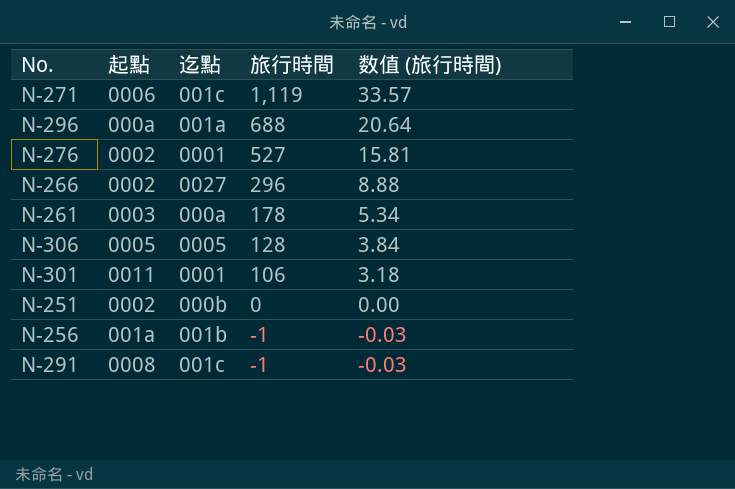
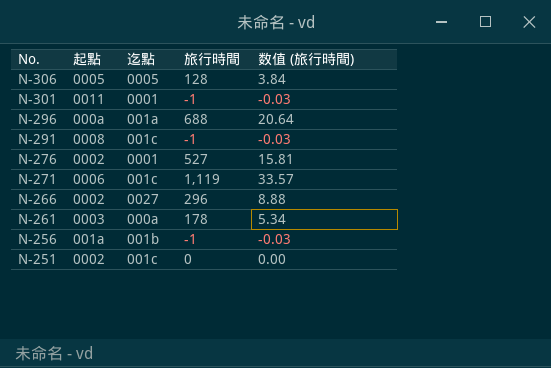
row order: 旅行時間 descending -> No. descending
N-301 | 旅行時間: 106 -> -1
N-301 | 数值 (旅行時間): 3.18 -> -0.03
N-251 | 迄點: 000b -> 001c

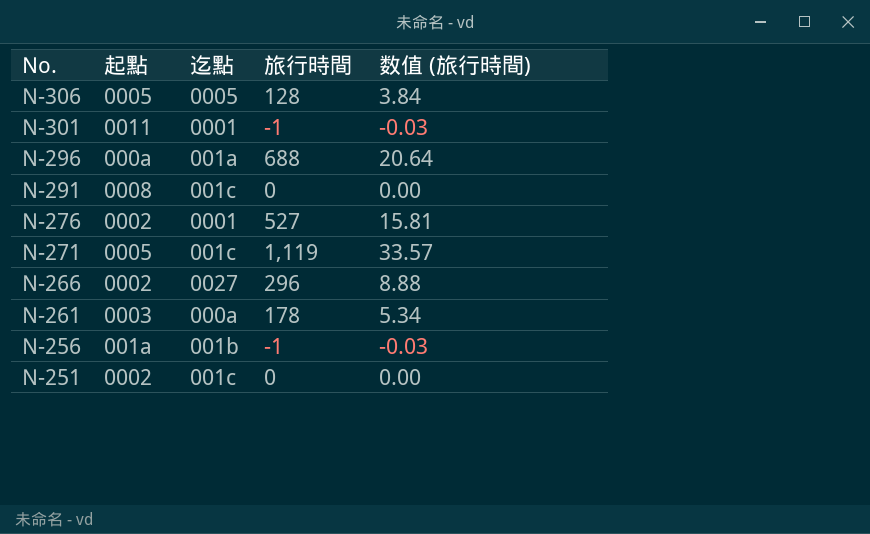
N-291 | 旅行時間: -1 -> 0
N-291 | 数值 (旅行時間): -0.03 -> 0.00
N-271 | 起點: 0006 -> 0005

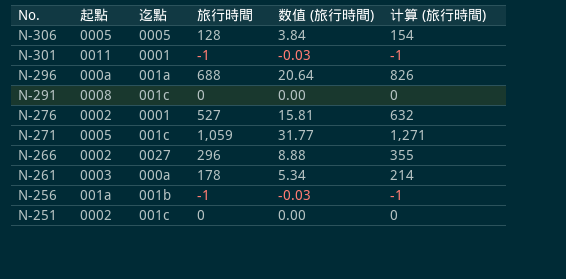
column 计算 (旅行時間) | formula: none -> [旅行時間] * 1.2
N-271 | 旅行時間: 1,119 -> 1,059
N-271 | 数值 (旅行時間): 33.57 -> 31.77

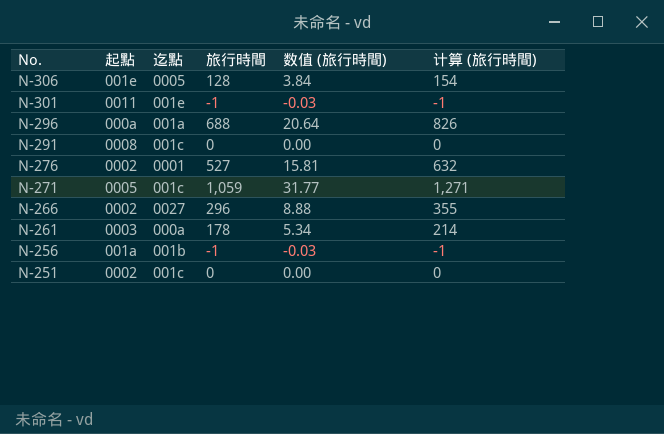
N-306 | 起點: 0005 -> 001e
N-301 | 迄點: 0001 -> 001e

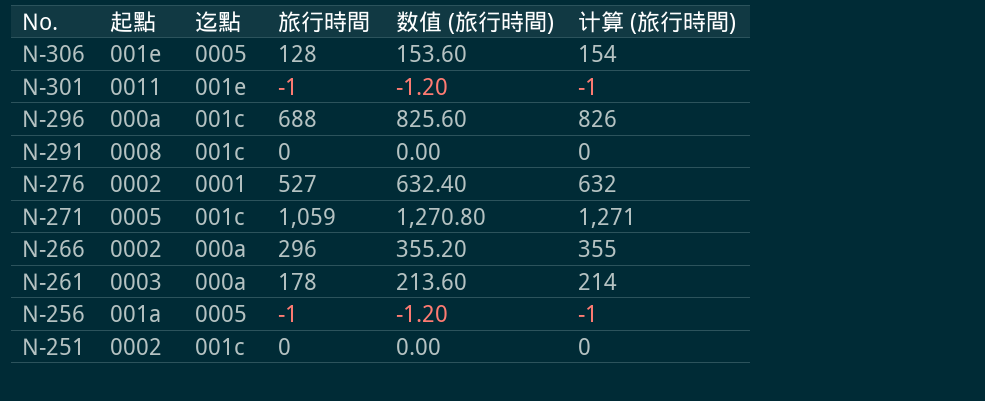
column 数值 (旅行時間) | formula: [旅行時間] * 0.03 -> [旅行時間] * 1.2
N-296 | 迄點: 001a -> 001c
N-266 | 迄點: 0027 -> 000a
N-256 | 迄點: 001b -> 0005

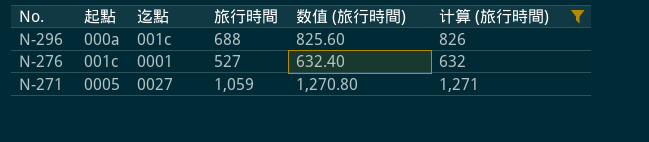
filter: none -> 计算 (旅行時間) >= 632
N-276 | 起點: 0002 -> 001c
N-271 | 迄點: 001c -> 0027

